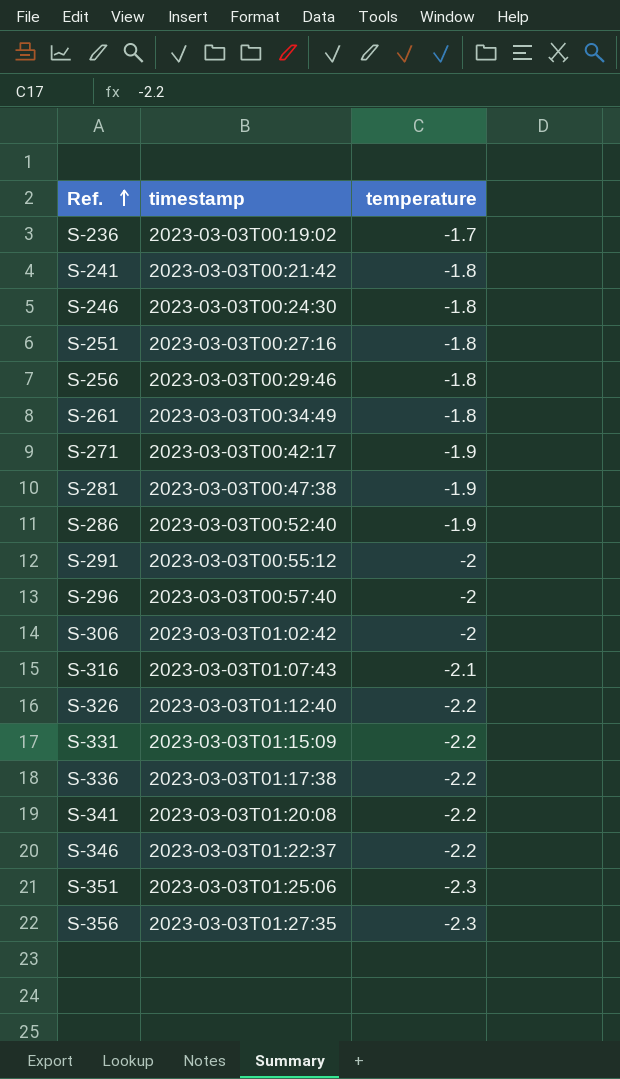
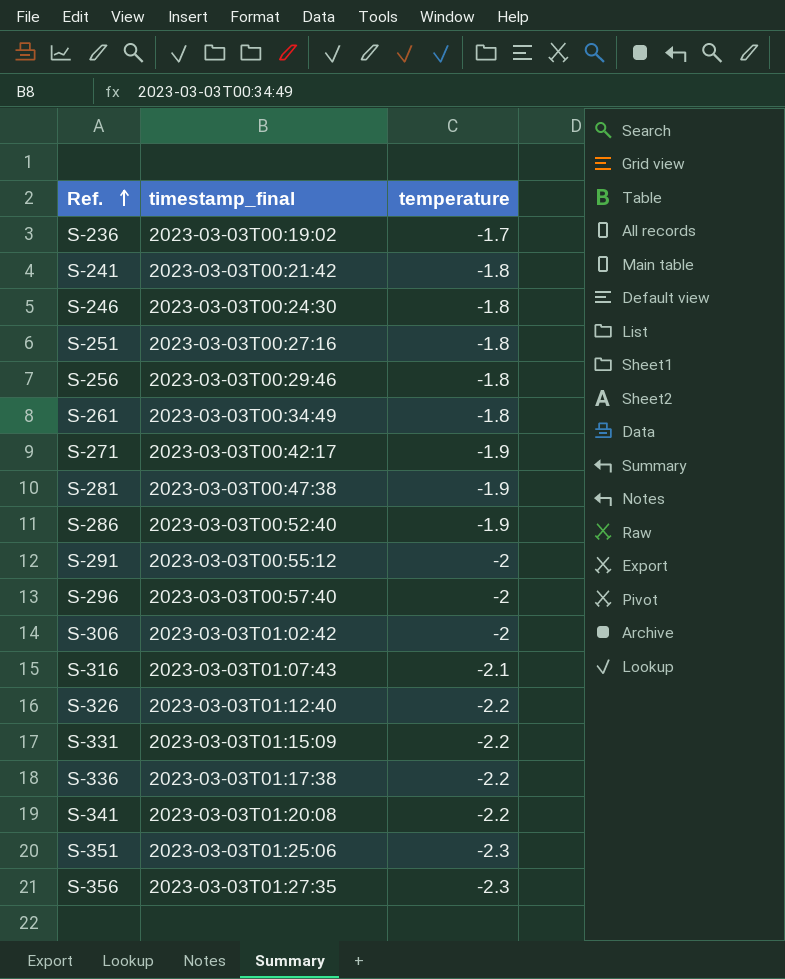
column name: timestamp -> timestamp_final
row S-346: 2023-03-03T01:22:37 | -2.2 -> none

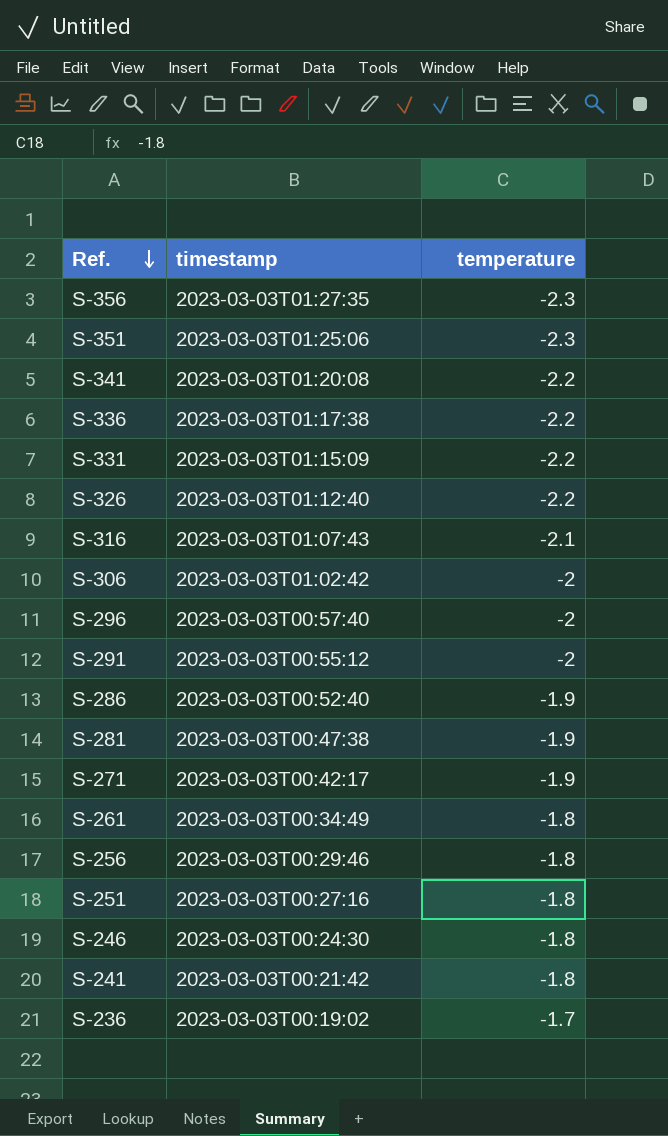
row order: Ref. ascending -> Ref. descending
column name: timestamp_final -> timestamp

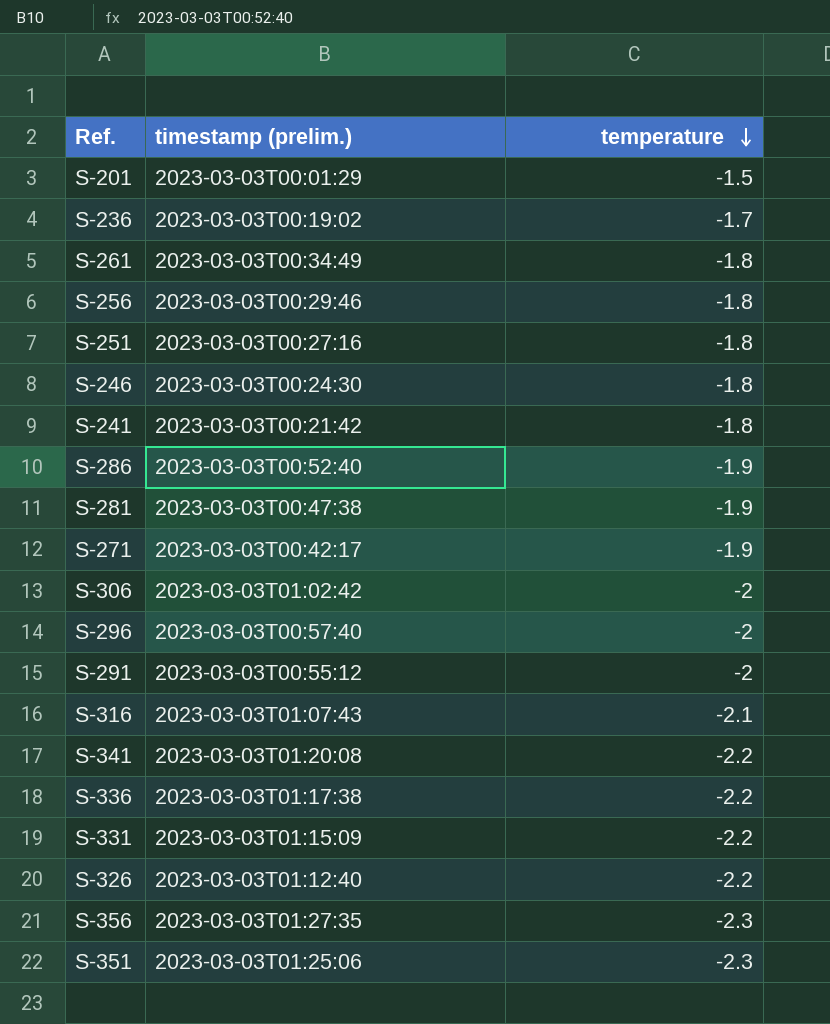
row order: Ref. descending -> temperature descending
column name: timestamp -> timestamp (prelim.)
row S-201: none -> 2023-03-03T00:01:29 | -1.5

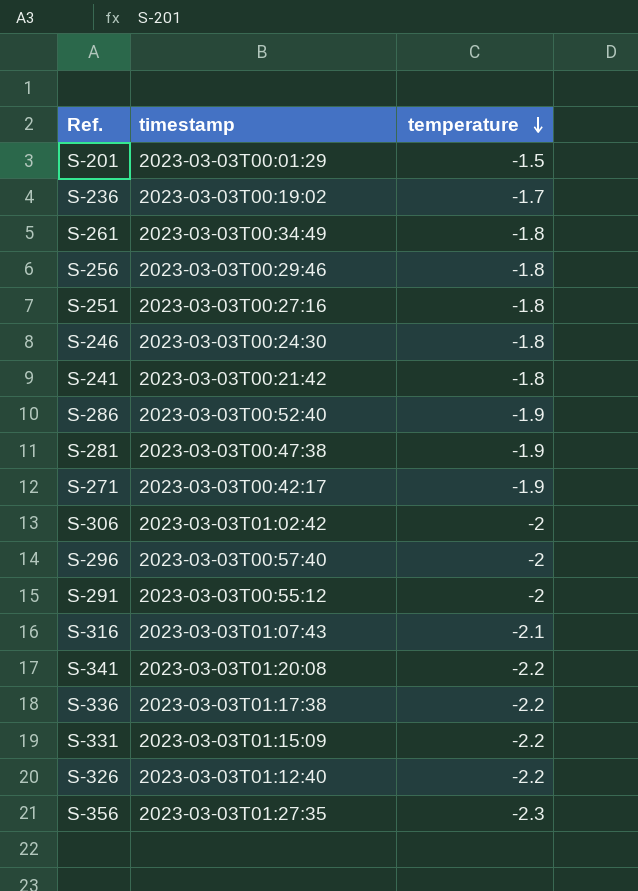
column name: timestamp (prelim.) -> timestamp
row S-351: 2023-03-03T01:25:06 | -2.3 -> none

